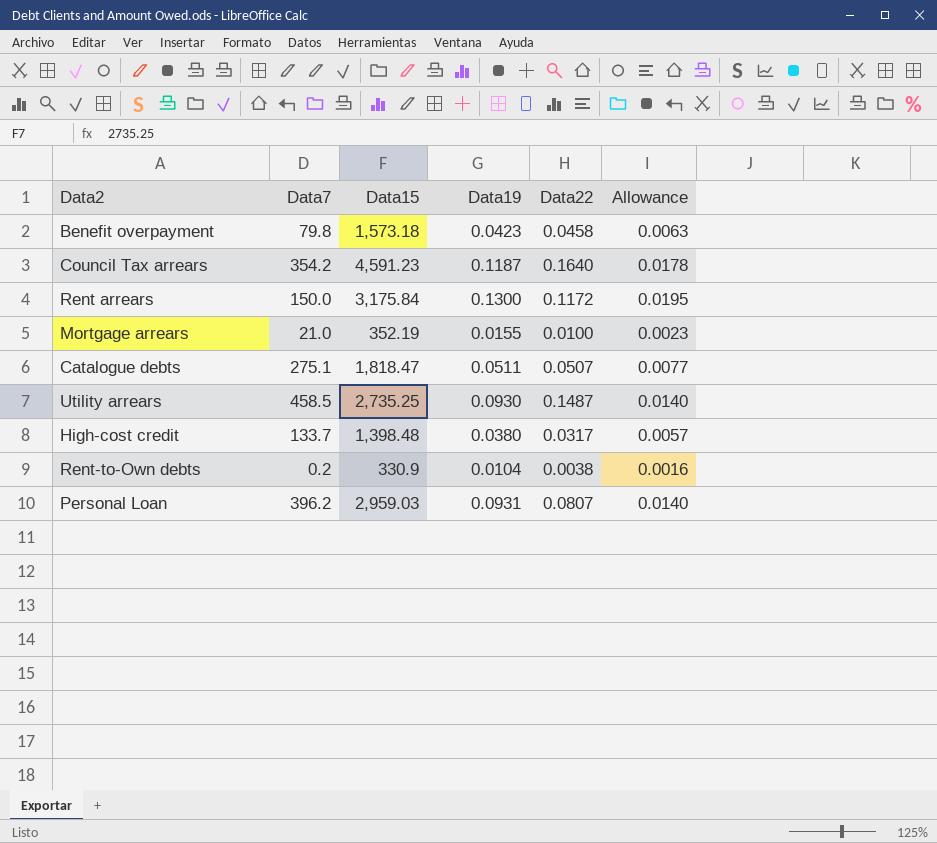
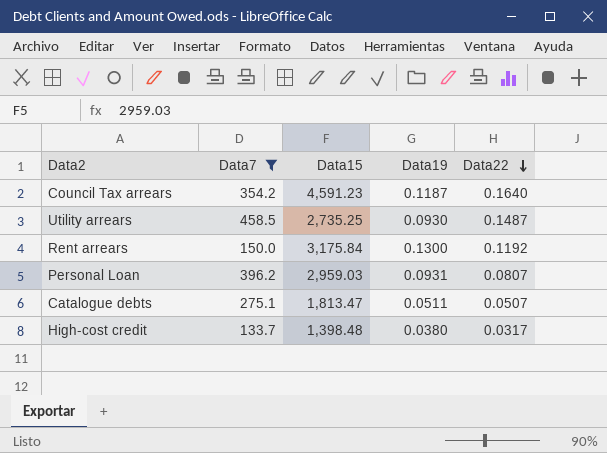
filter: none -> Data7 >= 133.7
row order: none -> Data22 descending
column Allowance | formula: [Data19] * 0.15 -> none
Rent arrears | Data22: 0.1172 -> 0.1192
Catalogue debts | Data15: 1,818.47 -> 1,813.47

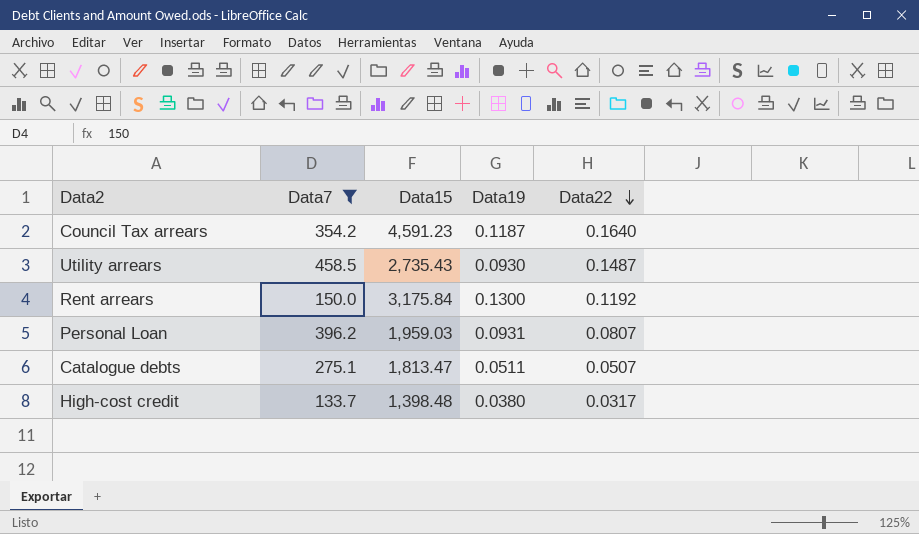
Utility arrears | Data15: 2,735.25 -> 2,735.43
Personal Loan | Data15: 2,959.03 -> 1,959.03

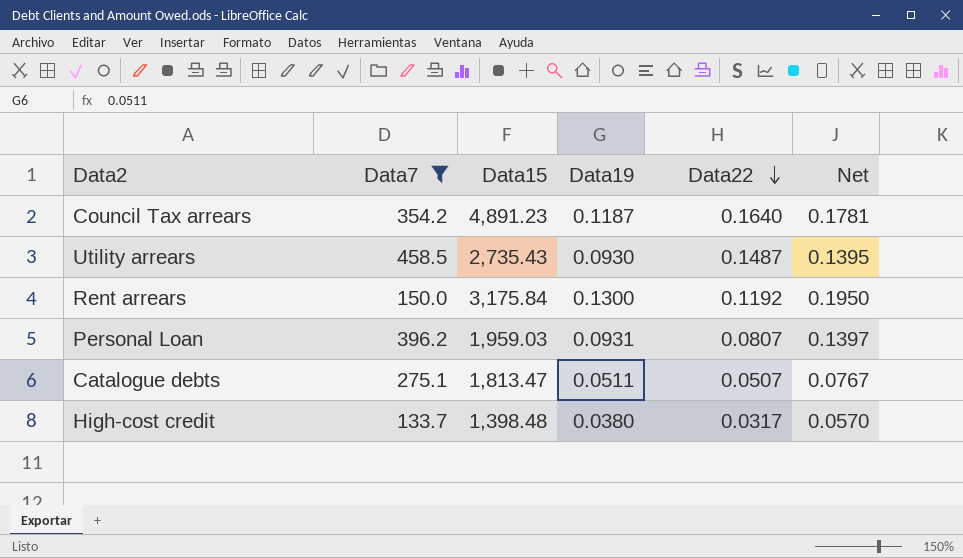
column Net | formula: none -> [Data19] * 1.5
Council Tax arrears | Data15: 4,591.23 -> 4,891.23

